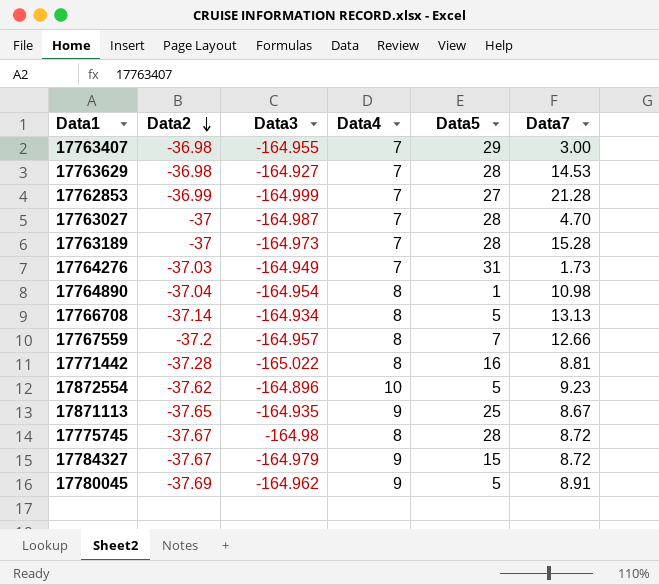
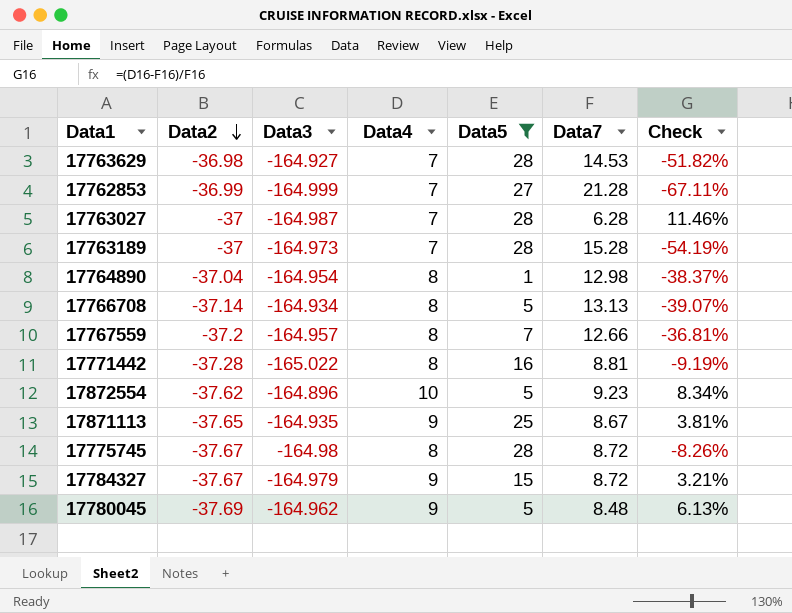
filter: none -> Data5 <= 28
column Check | formula: none -> ([Data4] - [Data7]) / [Data7]
17763027 | Data7: 4.70 -> 6.28
17764890 | Data7: 10.98 -> 12.98
17780045 | Data7: 8.91 -> 8.48

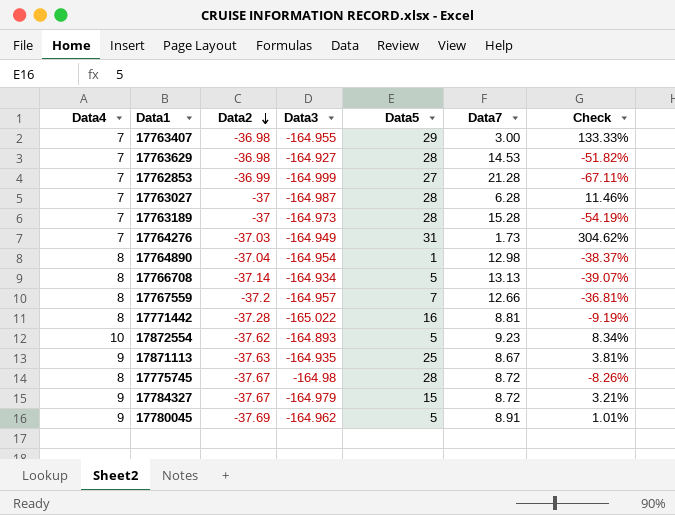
filter: Data5 <= 28 -> none
column Data4 | position: 4 -> 1
17872554 | Data3: -164.896 -> -164.893
17871113 | Data2: -37.65 -> -37.63
17780045 | Data7: 8.48 -> 8.91
17780045 | Check: 6.13% -> 1.01%

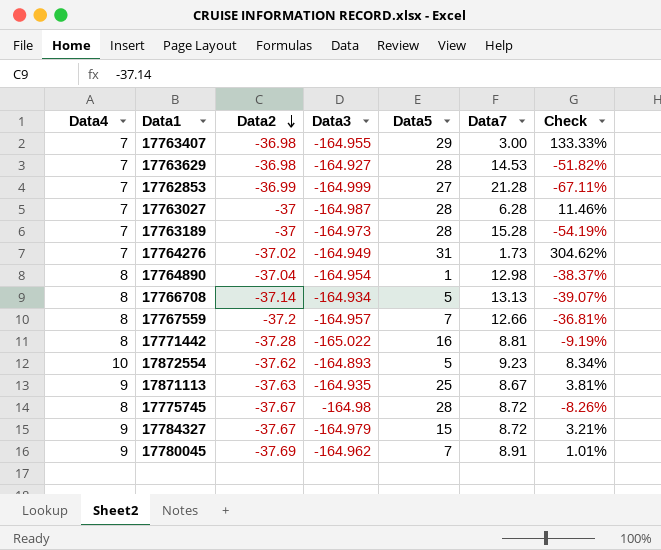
17764276 | Data2: -37.03 -> -37.02
17780045 | Data5: 5 -> 7

